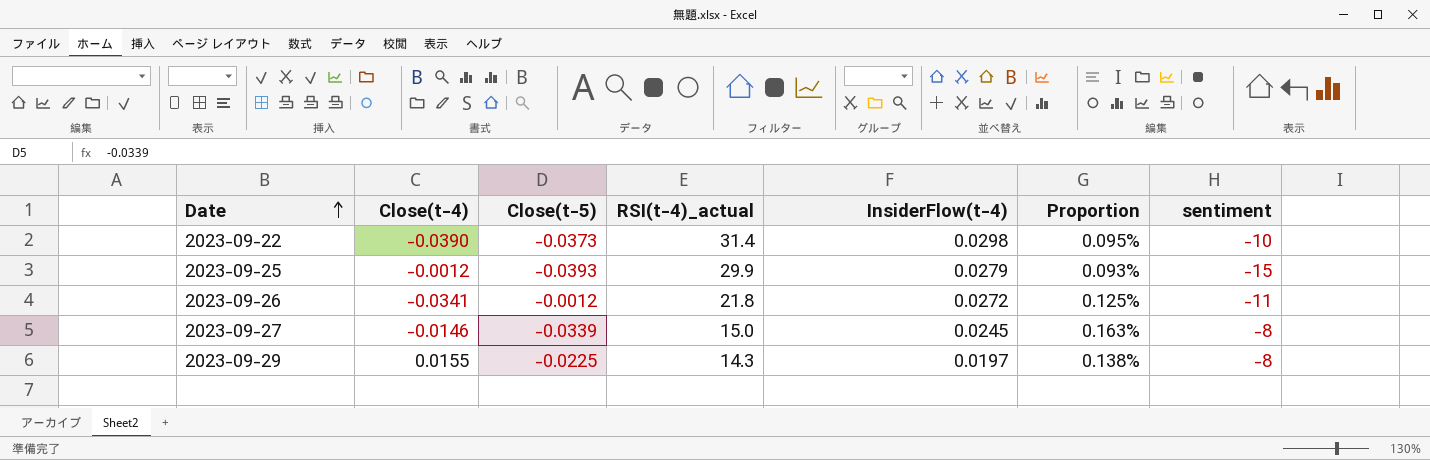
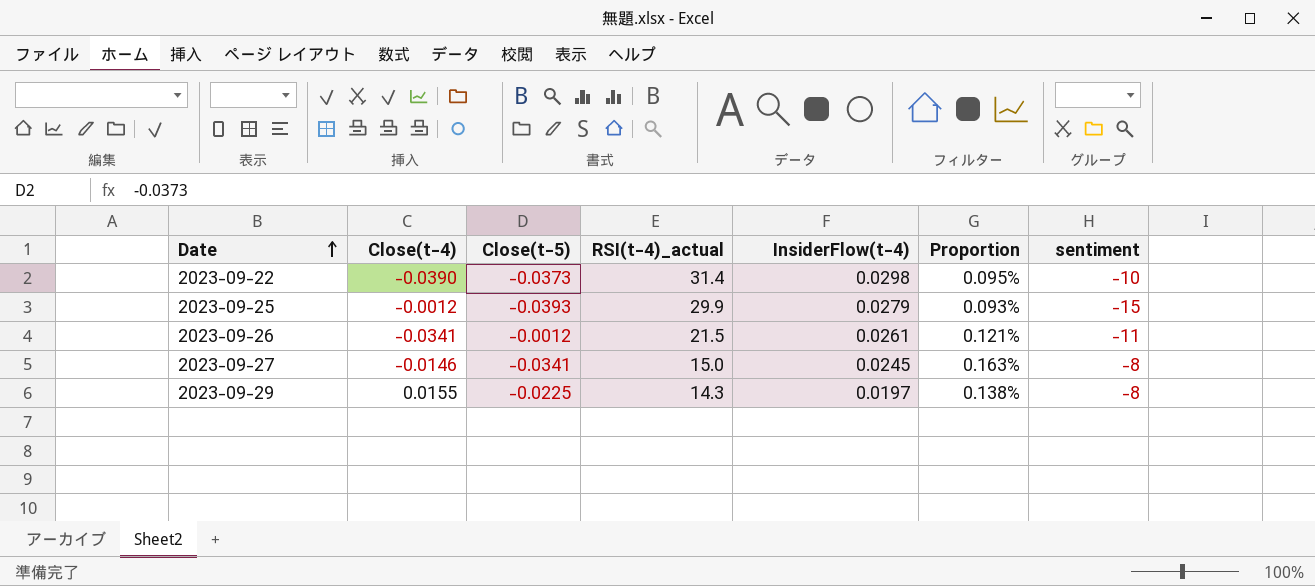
2023-09-26 | RSI(t-4)_actual: 21.8 -> 21.5
2023-09-26 | InsiderFlow(t-4): 0.0272 -> 0.0261
2023-09-26 | Proportion: 0.125% -> 0.121%
2023-09-27 | Close(t-5): -0.0339 -> -0.0341

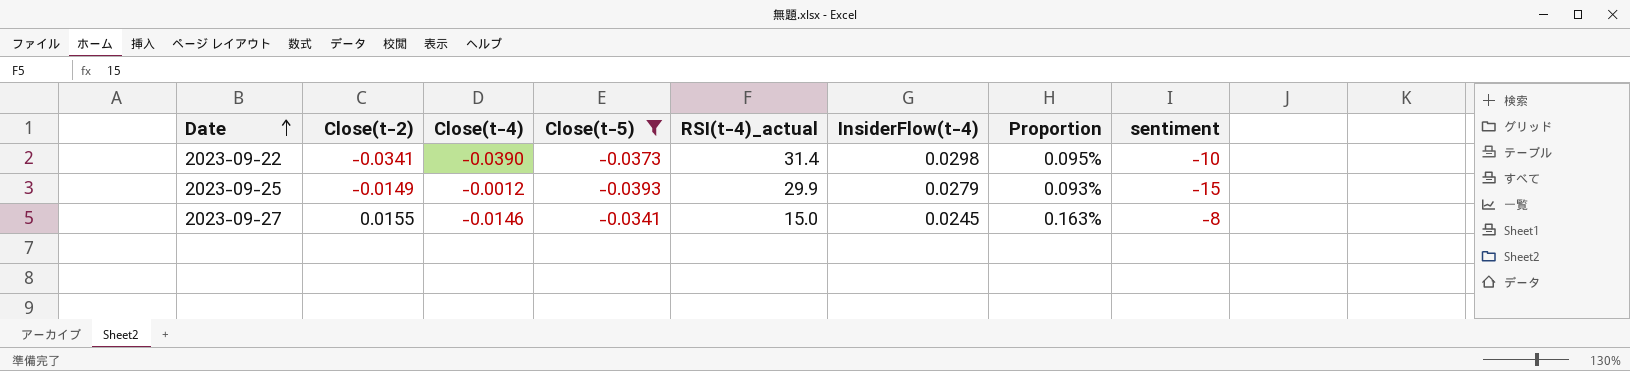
filter: none -> Close(t-5) <= -0.0341
column Close(t-2) | position: none -> 2

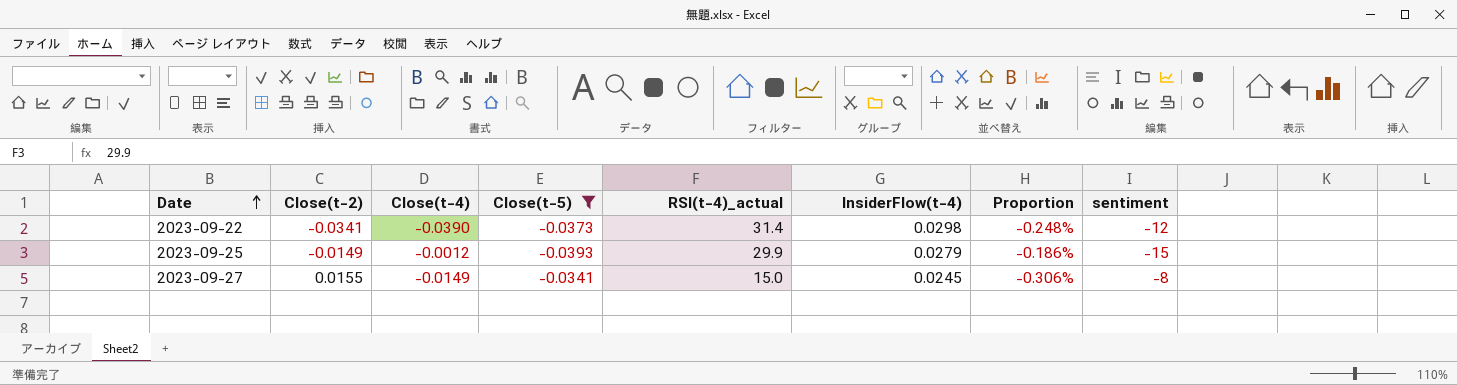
column Proportion | formula: [InsiderFlow(t-4)] / [RSI(t-4)_actual] -> [InsiderFlow(t-4)] / [sentiment]
2023-09-22 | sentiment: -10 -> -12
2023-09-27 | Close(t-4): -0.0146 -> -0.0149

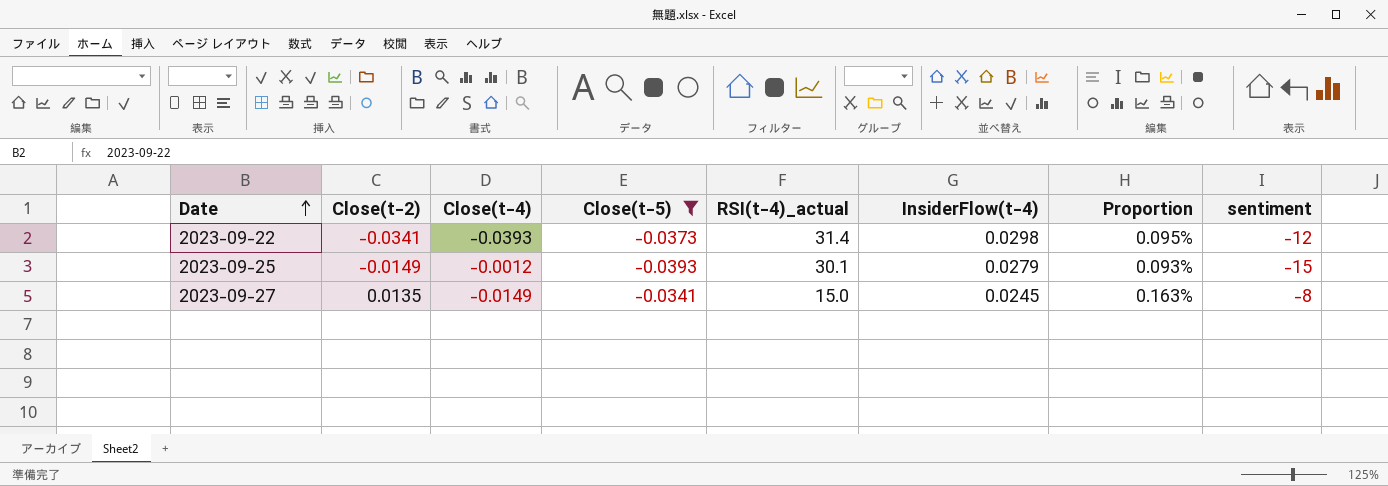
column Proportion | formula: [InsiderFlow(t-4)] / [sentiment] -> [InsiderFlow(t-4)] / [RSI(t-4)_actual]
2023-09-22 | Close(t-4): -0.0390 -> -0.0393
2023-09-25 | RSI(t-4)_actual: 29.9 -> 30.1
2023-09-27 | Close(t-2): 0.0155 -> 0.0135

